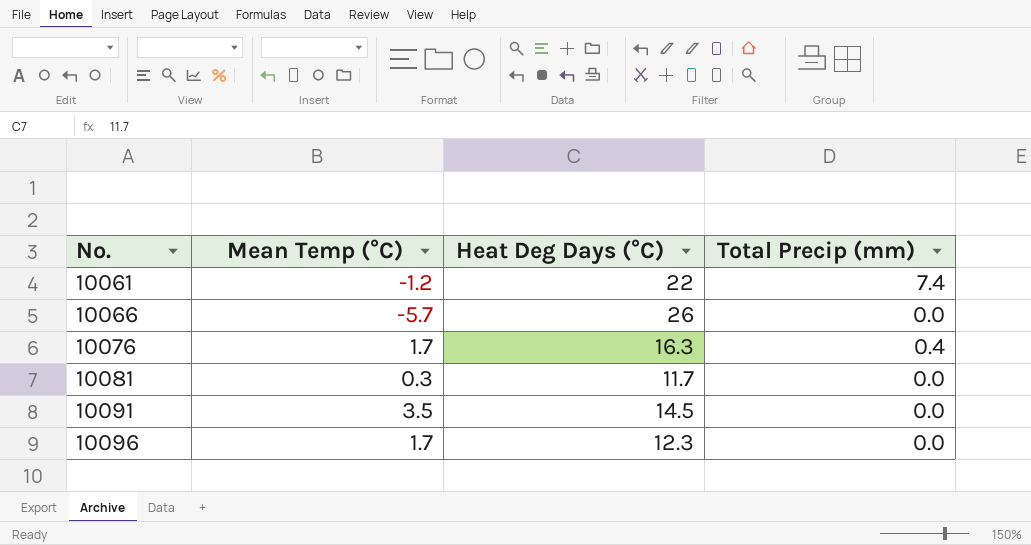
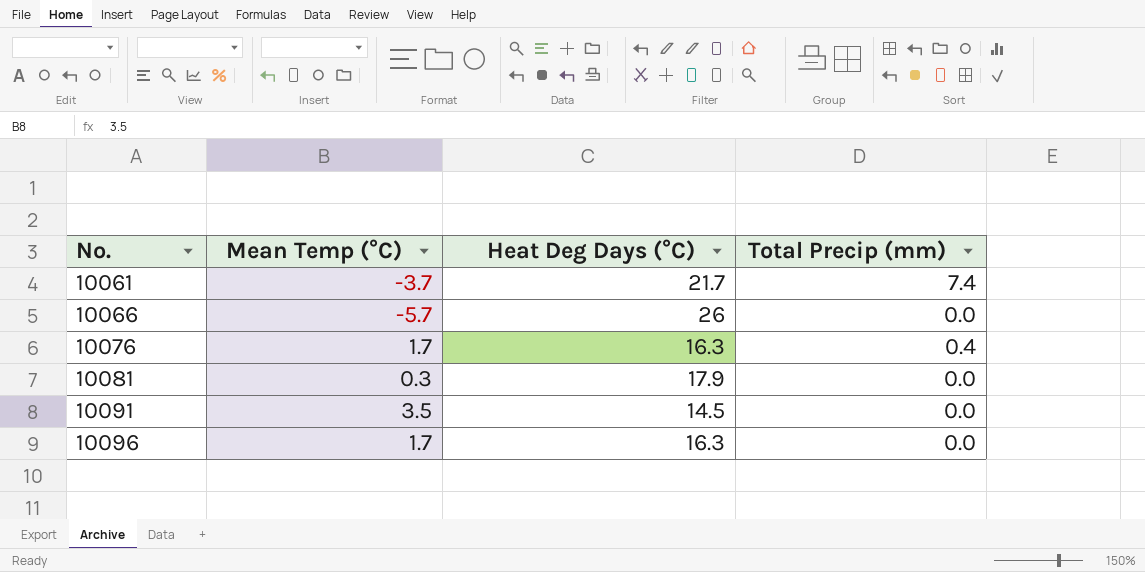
10061 | Mean Temp (°C): -1.2 -> -3.7
10061 | Heat Deg Days (°C): 22 -> 21.7
10081 | Heat Deg Days (°C): 11.7 -> 17.9
10096 | Heat Deg Days (°C): 12.3 -> 16.3

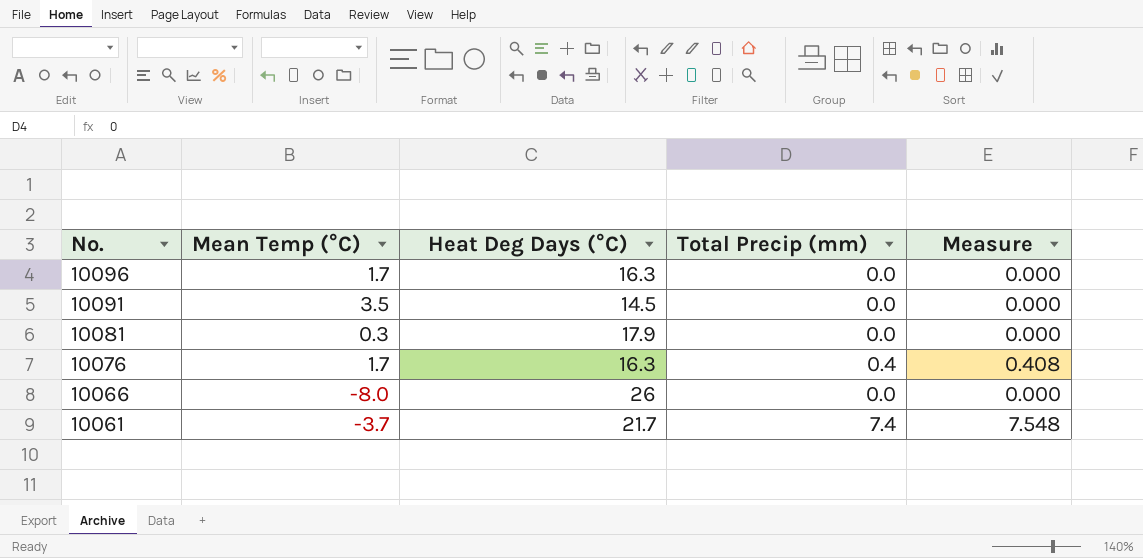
row order: No. ascending -> No. descending
column Measure | formula: none -> [Total Precip (mm)] * 1.02
10066 | Mean Temp (°C): -5.7 -> -8.0

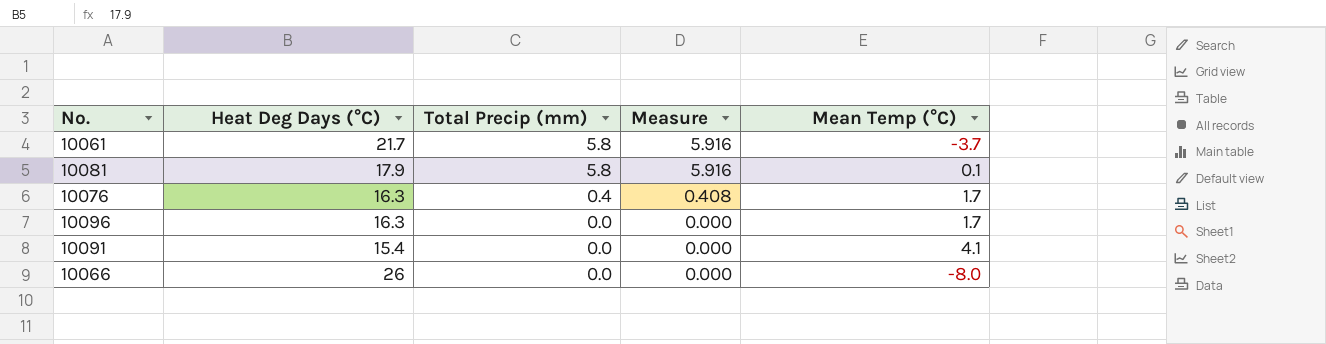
row order: No. descending -> Total Precip (mm) descending
column Mean Temp (°C) | position: 2 -> 5
10061 | Total Precip (mm): 7.4 -> 5.8
10061 | Measure: 7.548 -> 5.916
10081 | Total Precip (mm): 0.0 -> 5.8
10081 | Measure: 0.000 -> 5.916
10081 | Mean Temp (°C): 0.3 -> 0.1
10091 | Heat Deg Days (°C): 14.5 -> 15.4
10091 | Mean Temp (°C): 3.5 -> 4.1

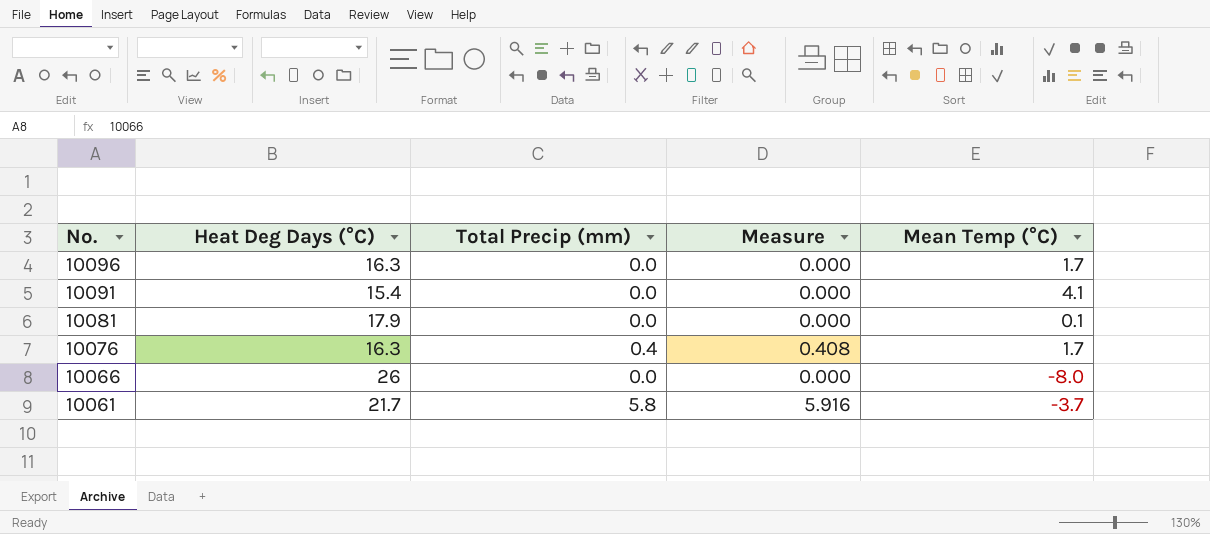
row order: Total Precip (mm) descending -> No. descending
10081 | Total Precip (mm): 5.8 -> 0.0
10081 | Measure: 5.916 -> 0.000

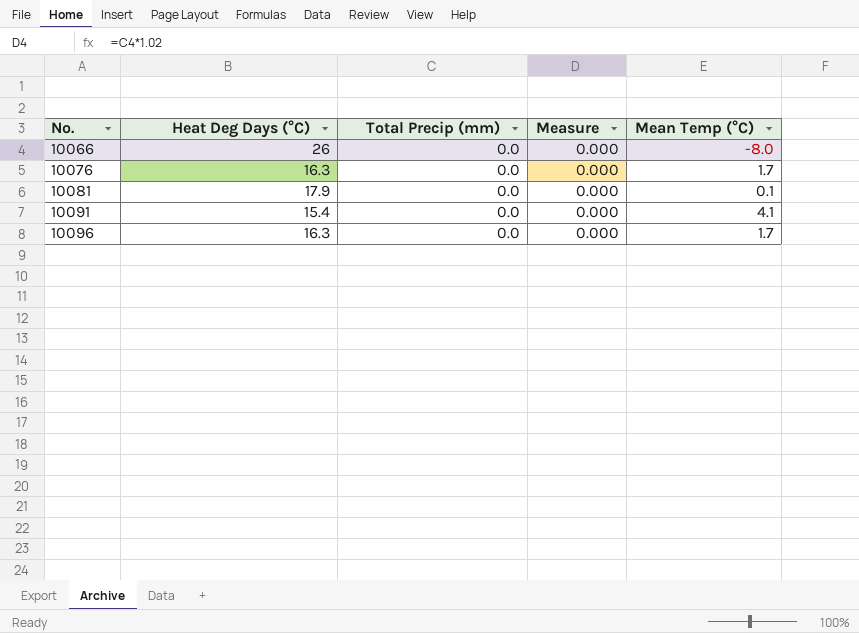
row order: No. descending -> No. ascending
row 10061: 21.7 | 5.8 | 5.916 | -3.7 -> none
10076 | Total Precip (mm): 0.4 -> 0.0
10076 | Measure: 0.408 -> 0.000

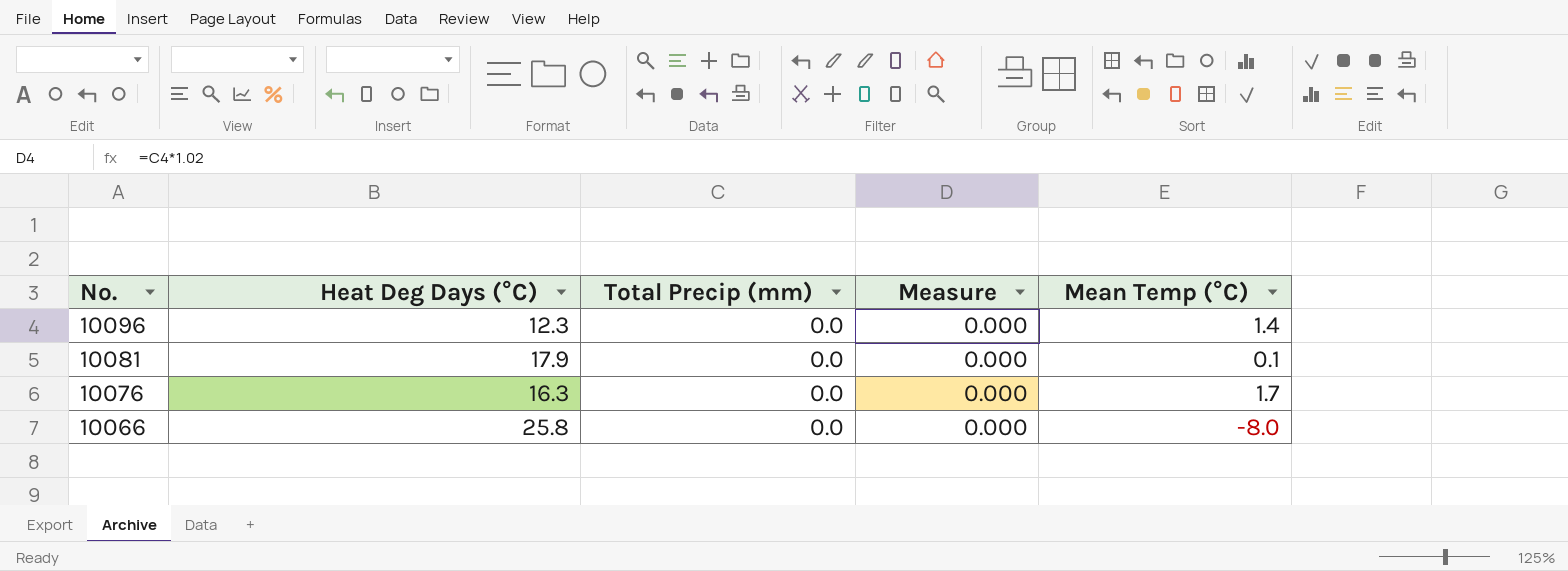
row order: No. ascending -> No. descending
row 10091: 15.4 | 0.0 | 0.000 | 4.1 -> none
10096 | Heat Deg Days (°C): 16.3 -> 12.3
10096 | Mean Temp (°C): 1.7 -> 1.4
10066 | Heat Deg Days (°C): 26 -> 25.8

